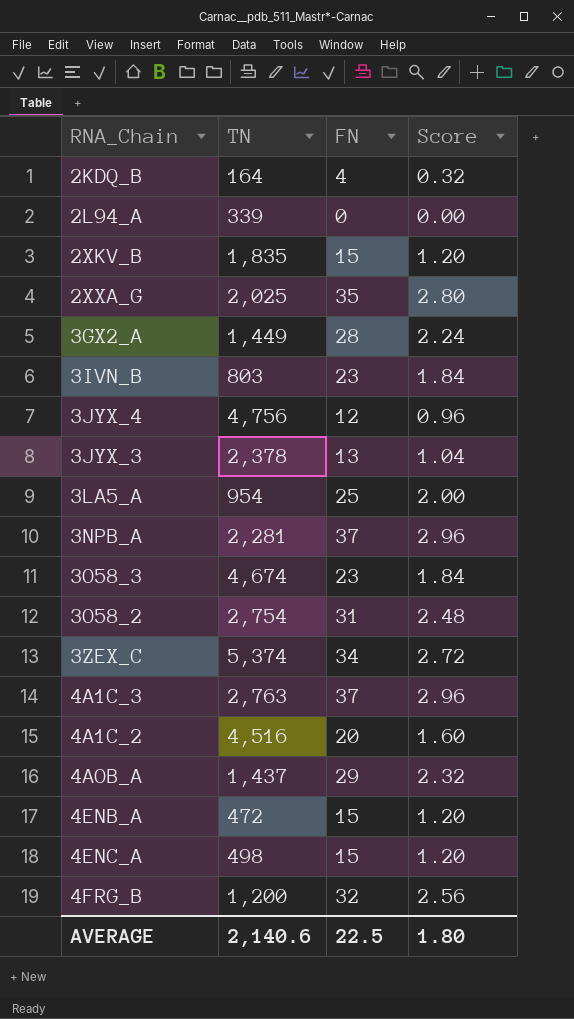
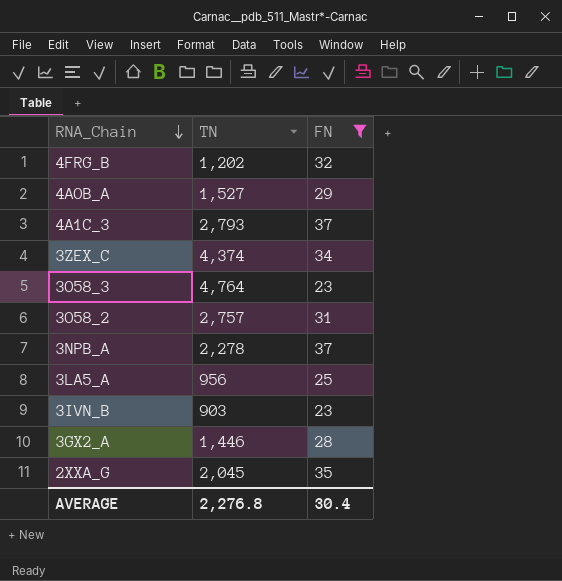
filter: none -> FN >= 23
row order: none -> RNA_Chain descending
column Score | formula: [FN] * 0.08 -> none
4FRG_B | TN: 1,200 -> 1,202
4AOB_A | TN: 1,437 -> 1,527
4A1C_3 | TN: 2,763 -> 2,793
3ZEX_C | TN: 5,374 -> 4,374
3O58_3 | TN: 4,674 -> 4,764
3O58_2 | TN: 2,754 -> 2,757
3NPB_A | TN: 2,281 -> 2,278
3LA5_A | TN: 954 -> 956
3IVN_B | TN: 803 -> 903
3GX2_A | TN: 1,449 -> 1,446
2XXA_G | TN: 2,025 -> 2,045
AVERAGE | TN: 2,140.6 -> 2,276.8
AVERAGE | FN: 22.5 -> 30.4

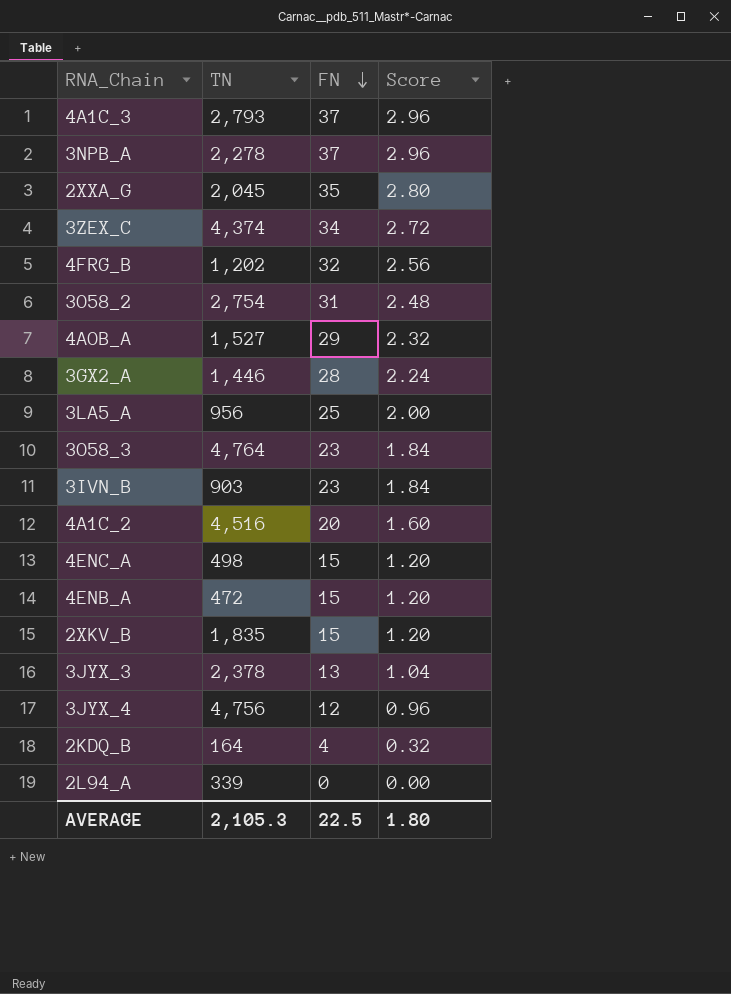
filter: FN >= 23 -> none
row order: RNA_Chain descending -> FN descending
column Score | formula: none -> [FN] * 0.08
3O58_2 | TN: 2,757 -> 2,754
AVERAGE | TN: 2,276.8 -> 2,105.3
AVERAGE | FN: 30.4 -> 22.5

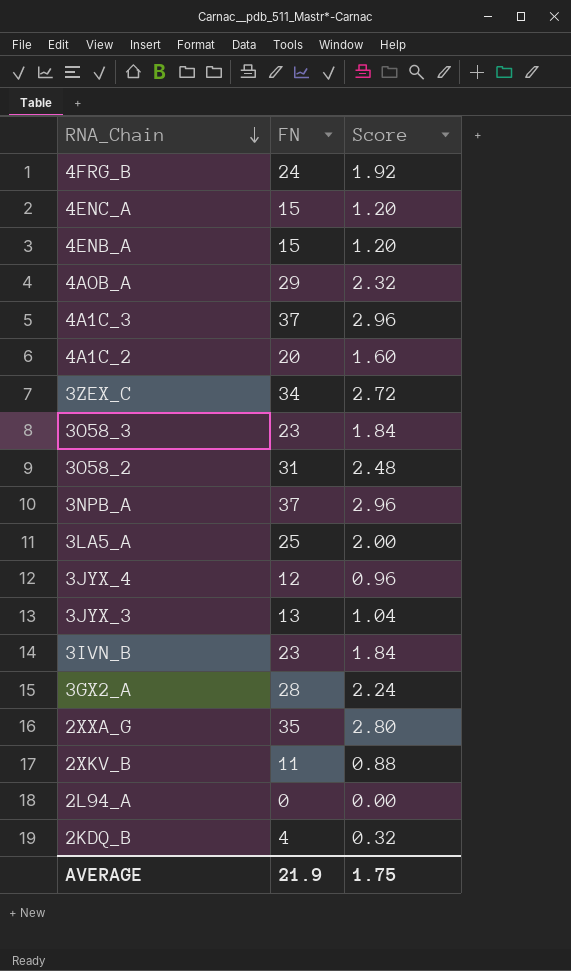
row order: FN descending -> RNA_Chain descending
column TN | position: 2 -> none
4FRG_B | FN: 32 -> 24
4FRG_B | Score: 2.56 -> 1.92
2XKV_B | FN: 15 -> 11
2XKV_B | Score: 1.20 -> 0.88
AVERAGE | FN: 22.5 -> 21.9
AVERAGE | Score: 1.80 -> 1.75

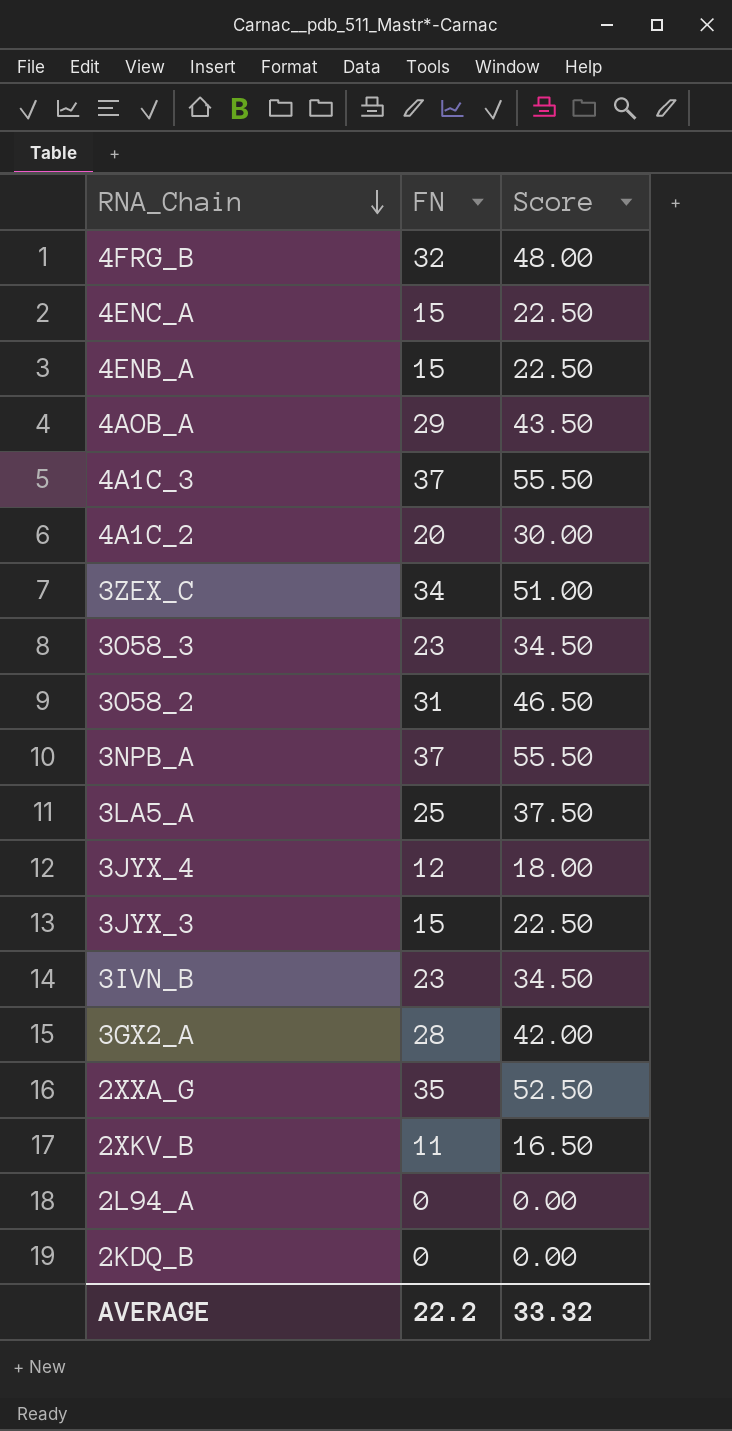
column Score | formula: [FN] * 0.08 -> [FN] * 1.5
4FRG_B | FN: 24 -> 32
3JYX_3 | FN: 13 -> 15
2KDQ_B | FN: 4 -> 0
AVERAGE | FN: 21.9 -> 22.2
AVERAGE | Score: 1.75 -> 33.32

